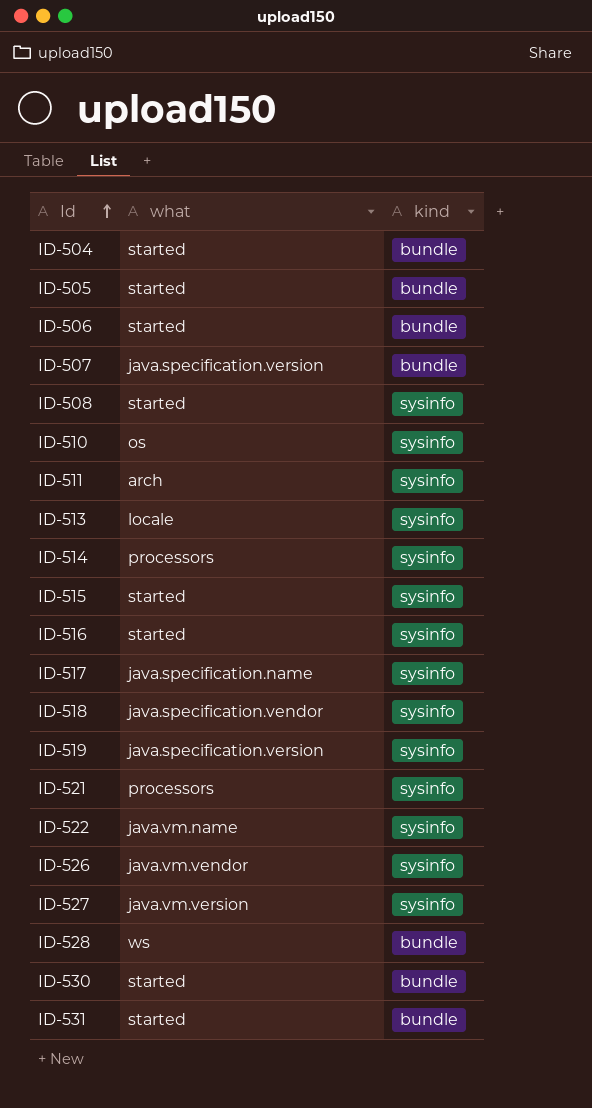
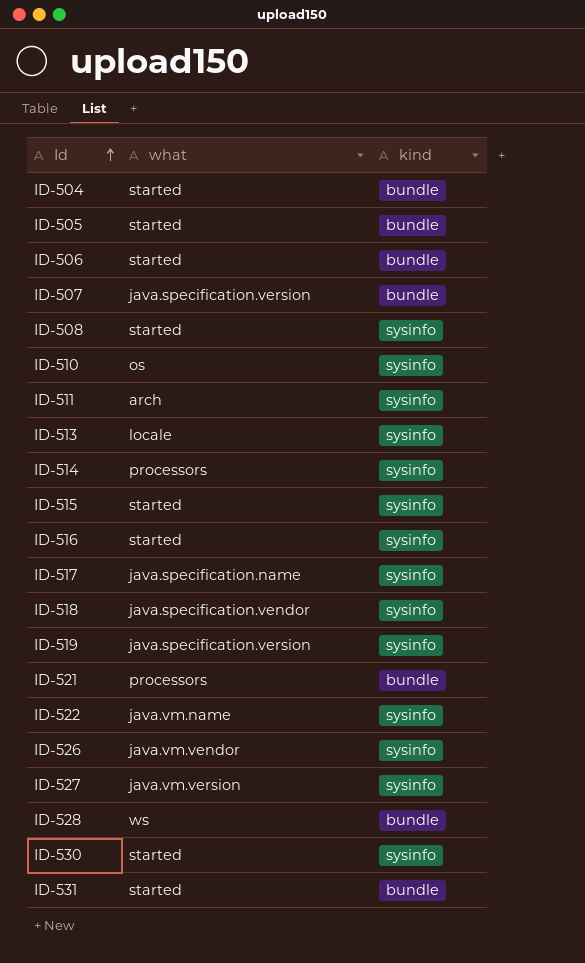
ID-521 | kind: sysinfo -> bundle
ID-530 | kind: bundle -> sysinfo

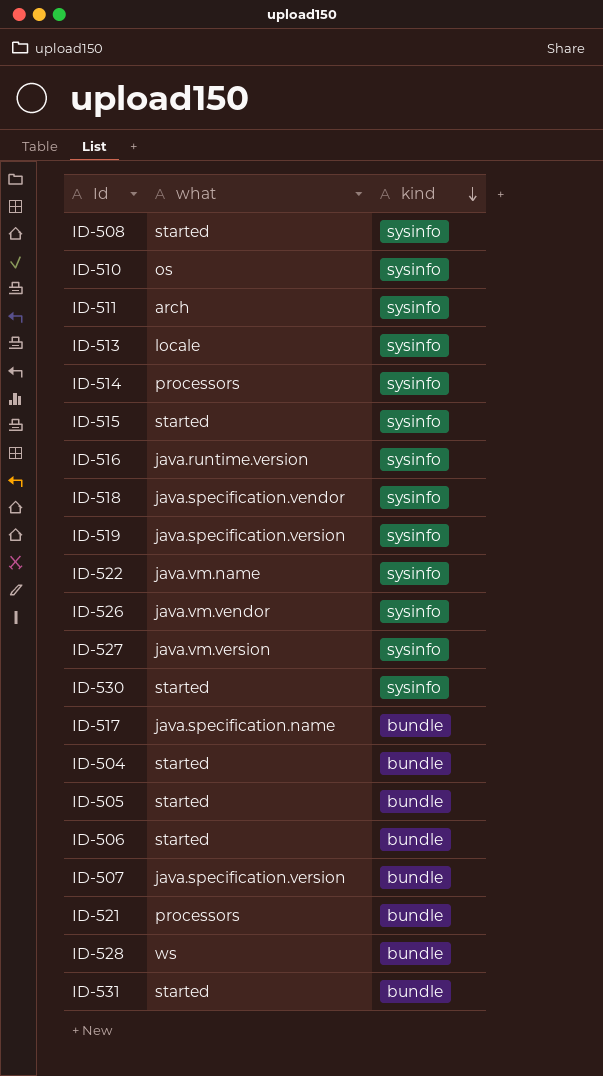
row order: Id ascending -> kind descending
ID-516 | what: started -> java.runtime.version
ID-517 | kind: sysinfo -> bundle

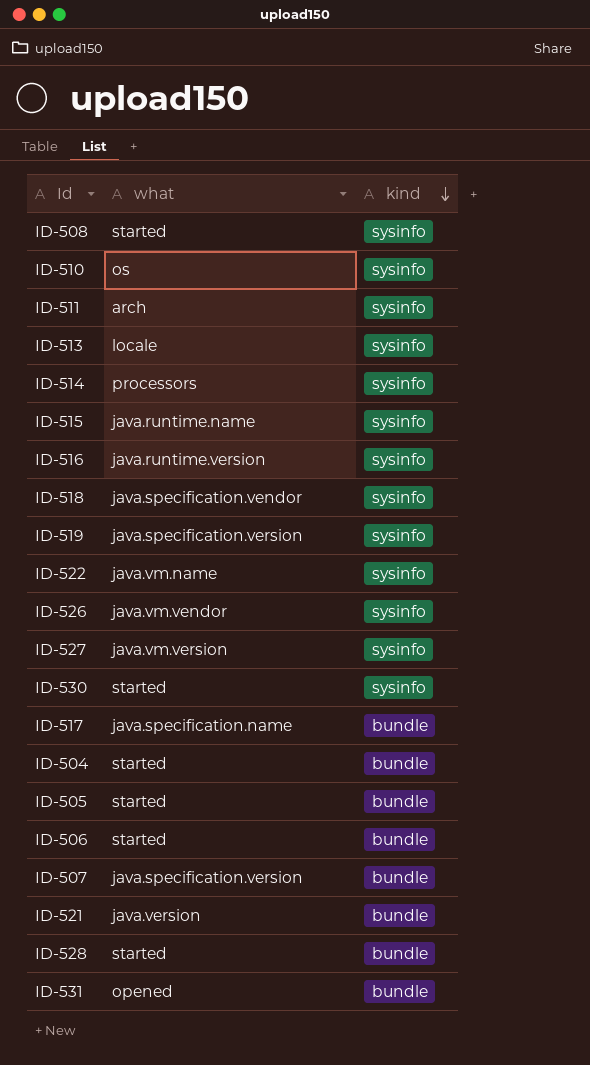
ID-515 | what: started -> java.runtime.name
ID-521 | what: processors -> java.version
ID-528 | what: ws -> started
ID-531 | what: started -> opened

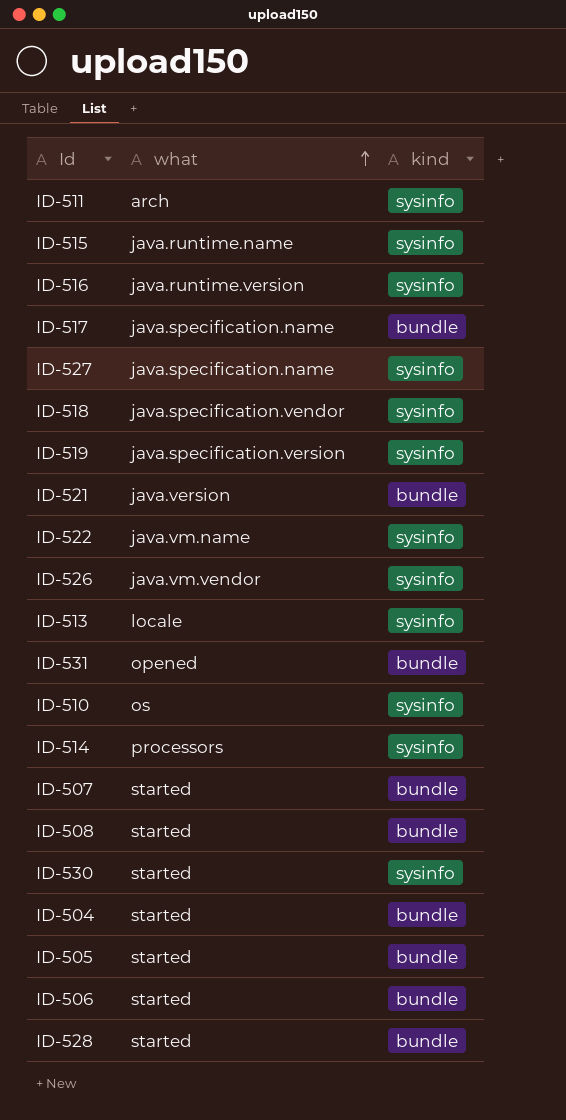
row order: kind descending -> what ascending
ID-527 | what: java.vm.version -> java.specification.name
ID-507 | what: java.specification.version -> started
ID-508 | kind: sysinfo -> bundle

